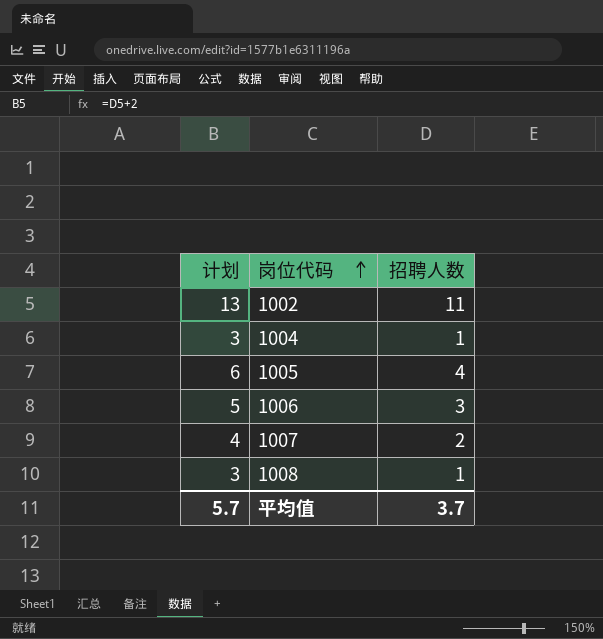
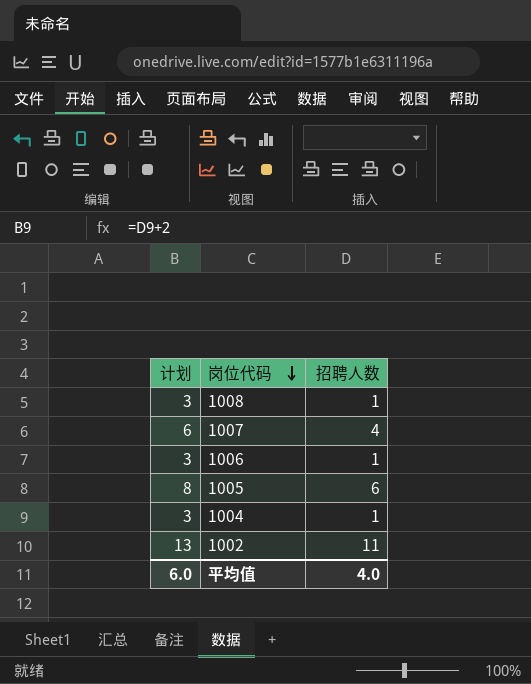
row order: 岗位代码 ascending -> 岗位代码 descending
1007 | 计划: 4 -> 6
1007 | 招聘人数: 2 -> 4
1006 | 计划: 5 -> 3
1006 | 招聘人数: 3 -> 1
1005 | 计划: 6 -> 8
1005 | 招聘人数: 4 -> 6
平均值 | 计划: 5.7 -> 6.0
平均值 | 招聘人数: 3.7 -> 4.0

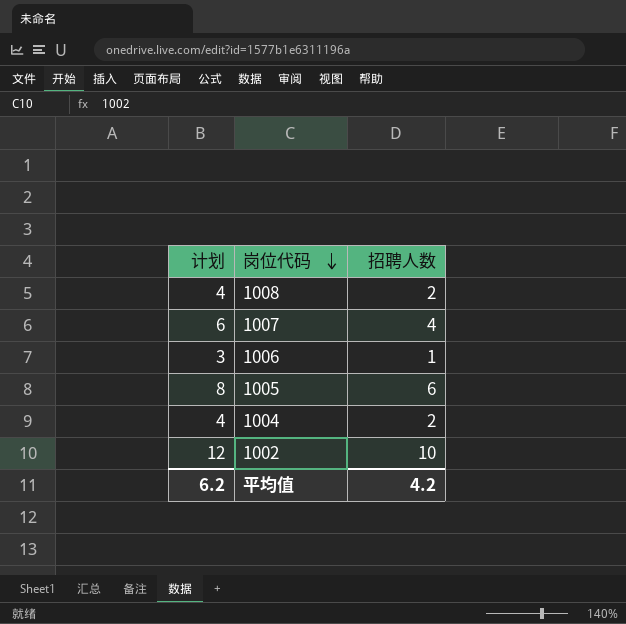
1008 | 计划: 3 -> 4
1008 | 招聘人数: 1 -> 2
1004 | 计划: 3 -> 4
1004 | 招聘人数: 1 -> 2
1002 | 计划: 13 -> 12
1002 | 招聘人数: 11 -> 10
平均值 | 计划: 6.0 -> 6.2
平均值 | 招聘人数: 4.0 -> 4.2

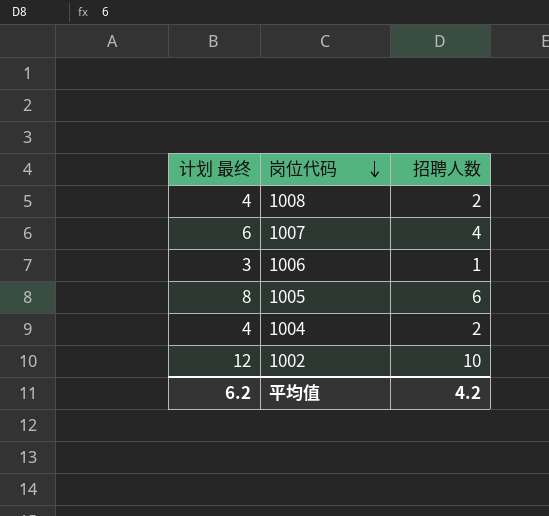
column name: 计划 -> 计划 最终

